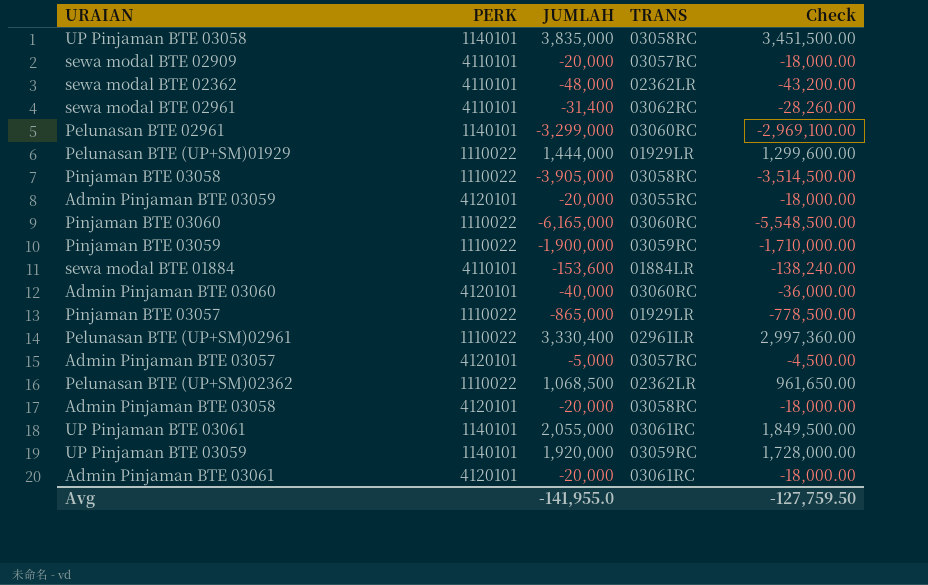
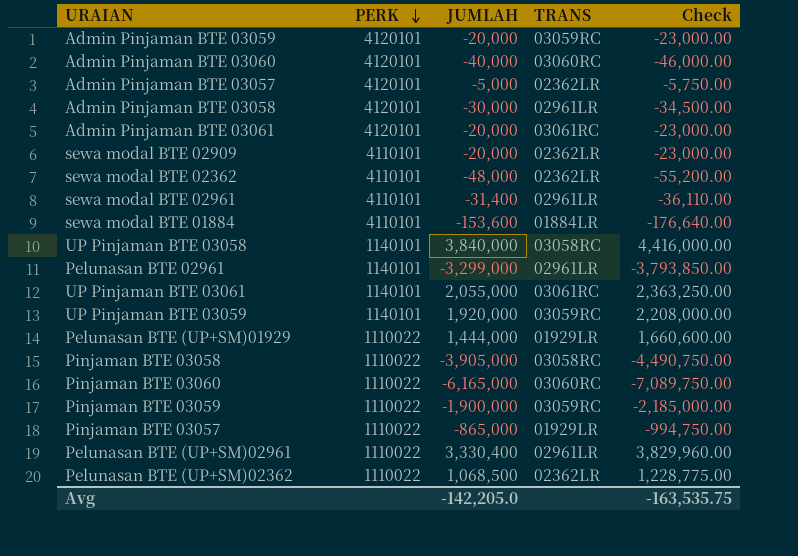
row order: none -> PERK descending
column Check | formula: [JUMLAH] * 0.9 -> [JUMLAH] * 1.15
Admin Pinjaman BTE 03059 | TRANS: 03055RC -> 03059RC
Admin Pinjaman BTE 03057 | TRANS: 03057RC -> 02362LR
Admin Pinjaman BTE 03058 | JUMLAH: -20,000 -> -30,000
Admin Pinjaman BTE 03058 | TRANS: 03058RC -> 02961LR
sewa modal BTE 02909 | TRANS: 03057RC -> 02362LR
sewa modal BTE 02961 | TRANS: 03062RC -> 02961LR
UP Pinjaman BTE 03058 | JUMLAH: 3,835,000 -> 3,840,000
Pelunasan BTE 02961 | TRANS: 03060RC -> 02961LR
Avg | JUMLAH: -141,955.0 -> -142,205.0
Avg | Check: -127,759.50 -> -163,535.75

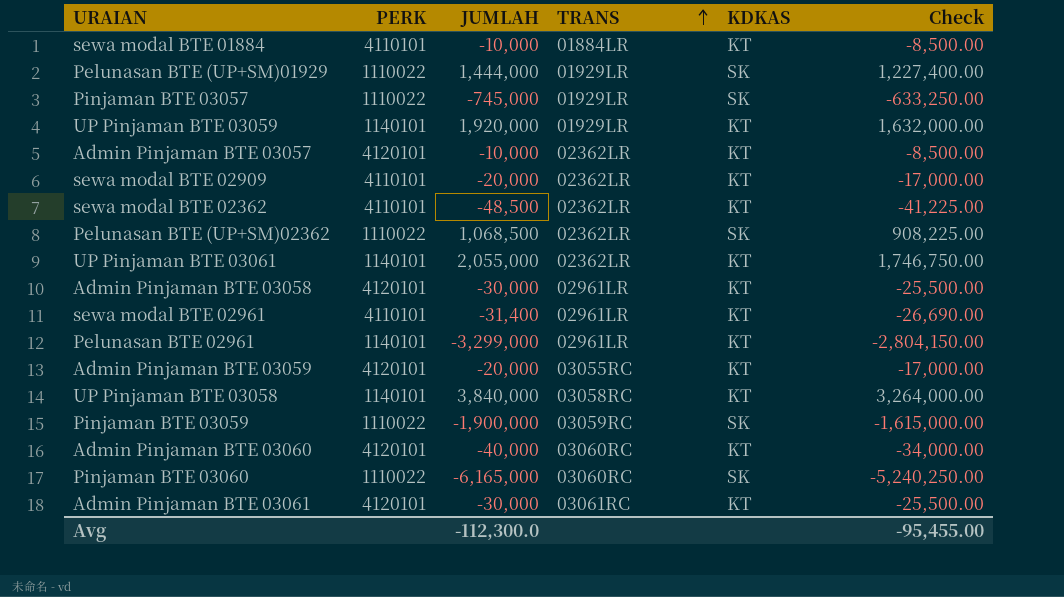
row order: PERK descending -> TRANS ascending
column KDKAS | position: none -> 5
column Check | formula: [JUMLAH] * 1.15 -> [JUMLAH] * 0.85
row Pinjaman BTE 03058: 1110022 | -3,905,000 | 03058RC | -4,490,750.00 -> none
row Pelunasan BTE (UP+SM)02961: 1110022 | 3,330,400 | 02961LR | 3,829,960.00 -> none
sewa modal BTE 01884 | JUMLAH: -153,600 -> -10,000
Pinjaman BTE 03057 | JUMLAH: -865,000 -> -745,000
UP Pinjaman BTE 03059 | TRANS: 03059RC -> 01929LR
Admin Pinjaman BTE 03057 | JUMLAH: -5,000 -> -10,000
sewa modal BTE 02362 | JUMLAH: -48,000 -> -48,500
UP Pinjaman BTE 03061 | TRANS: 03061RC -> 02362LR
Admin Pinjaman BTE 03059 | TRANS: 03059RC -> 03055RC
Admin Pinjaman BTE 03061 | JUMLAH: -20,000 -> -30,000
Avg | JUMLAH: -142,205.0 -> -112,300.0
Avg | Check: -163,535.75 -> -95,455.00

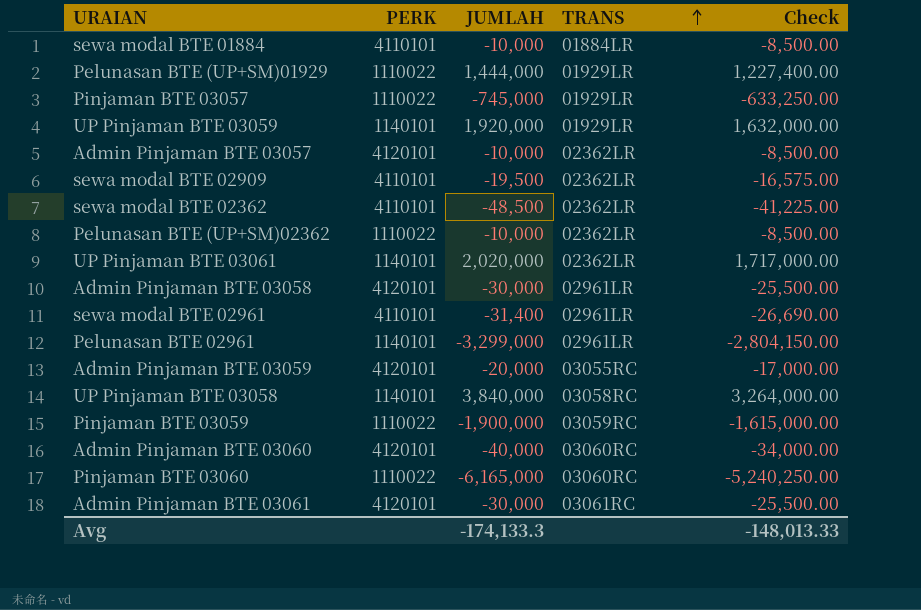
column KDKAS | position: 5 -> none
sewa modal BTE 02909 | JUMLAH: -20,000 -> -19,500
sewa modal BTE 02909 | Check: -17,000.00 -> -16,575.00
Pelunasan BTE (UP+SM)02362 | JUMLAH: 1,068,500 -> -10,000
Pelunasan BTE (UP+SM)02362 | Check: 908,225.00 -> -8,500.00
UP Pinjaman BTE 03061 | JUMLAH: 2,055,000 -> 2,020,000
UP Pinjaman BTE 03061 | Check: 1,746,750.00 -> 1,717,000.00
Avg | JUMLAH: -112,300.0 -> -174,133.3
Avg | Check: -95,455.00 -> -148,013.33

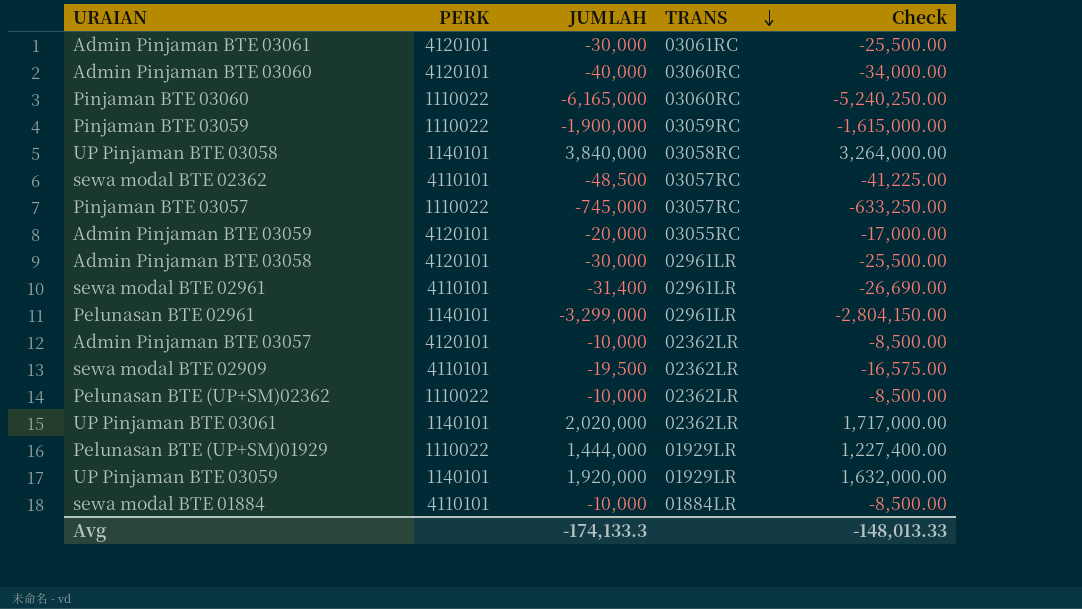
row order: TRANS ascending -> TRANS descending
sewa modal BTE 02362 | TRANS: 02362LR -> 03057RC
Pinjaman BTE 03057 | TRANS: 01929LR -> 03057RC

